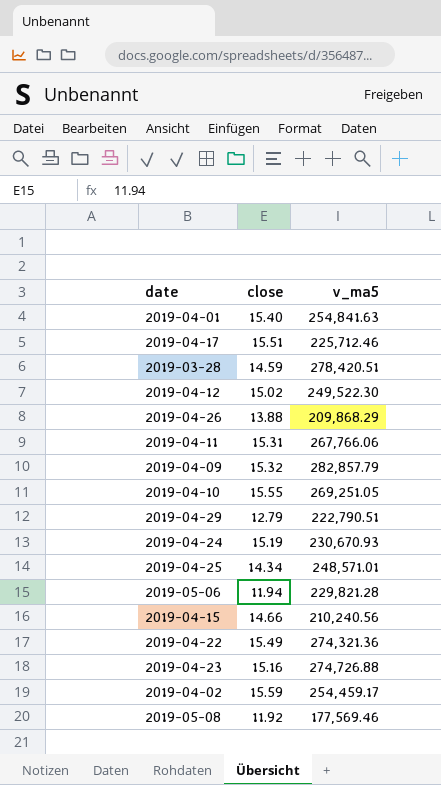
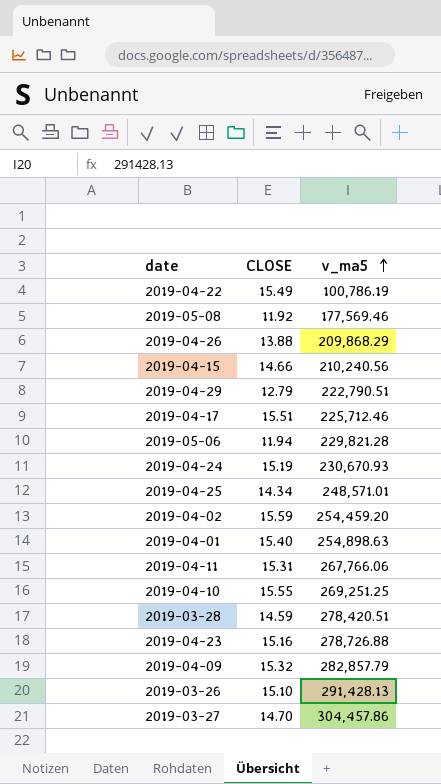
row order: none -> v_ma5 ascending
column name: close -> CLOSE
row 2019-04-12: 15.02 | 249,522.30 -> none
2019-04-22 | v_ma5: 274,321.36 -> 100,786.19
2019-04-02 | v_ma5: 254,459.17 -> 254,459.20
2019-04-01 | v_ma5: 254,841.63 -> 254,898.63
2019-04-10 | v_ma5: 269,251.05 -> 269,251.25
2019-04-23 | v_ma5: 274,726.88 -> 278,726.88
row 2019-03-26: none -> 15.10 | 291,428.13
row 2019-03-27: none -> 14.70 | 304,457.86

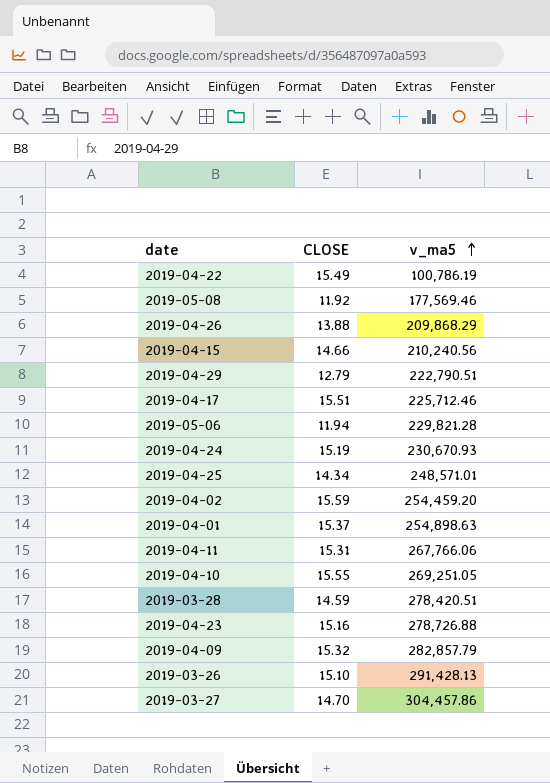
2019-04-01 | CLOSE: 15.40 -> 15.37
2019-04-10 | v_ma5: 269,251.25 -> 269,251.05

